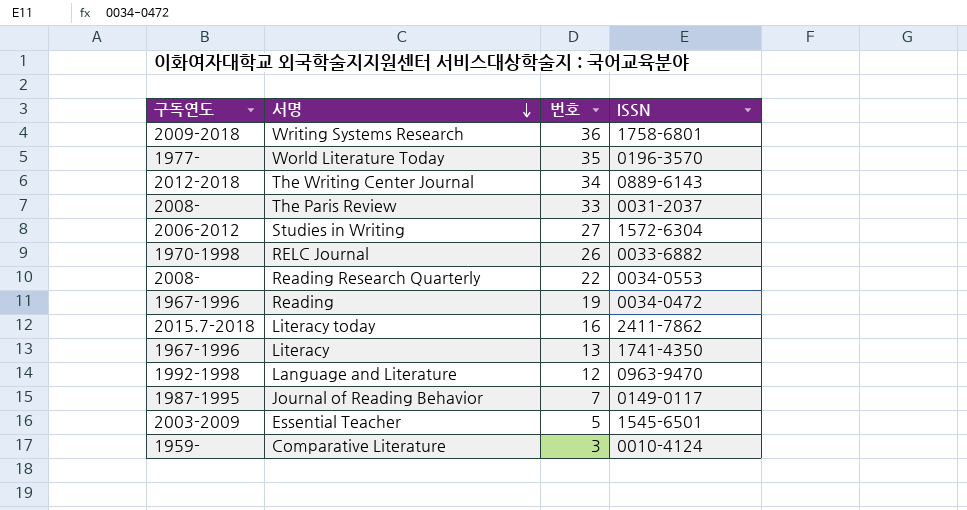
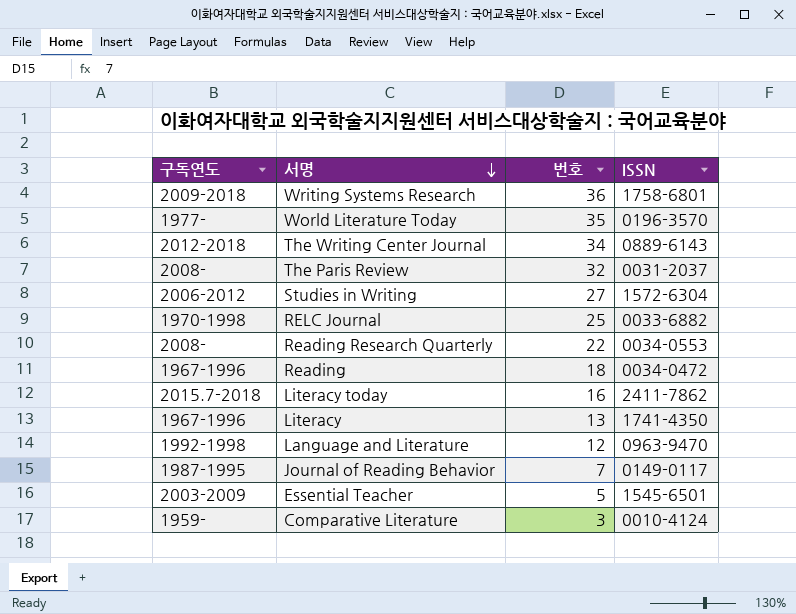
The Paris Review | 번호: 33 -> 32
RELC Journal | 번호: 26 -> 25
Reading | 번호: 19 -> 18

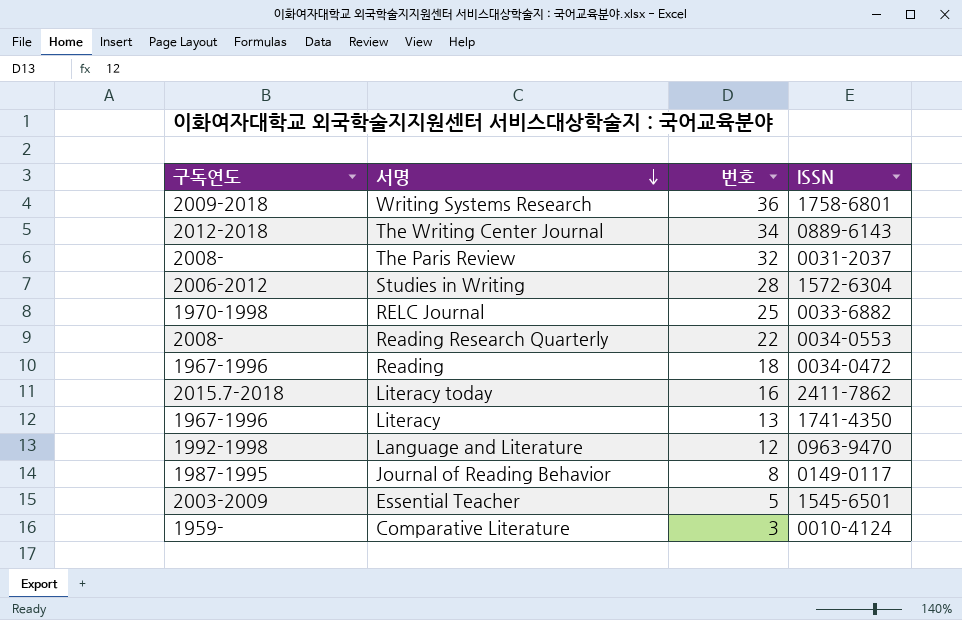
row World Literature Today: 1977- | 35 | 0196-3570 -> none
Studies in Writing | 번호: 27 -> 28
Journal of Reading Behavior | 번호: 7 -> 8

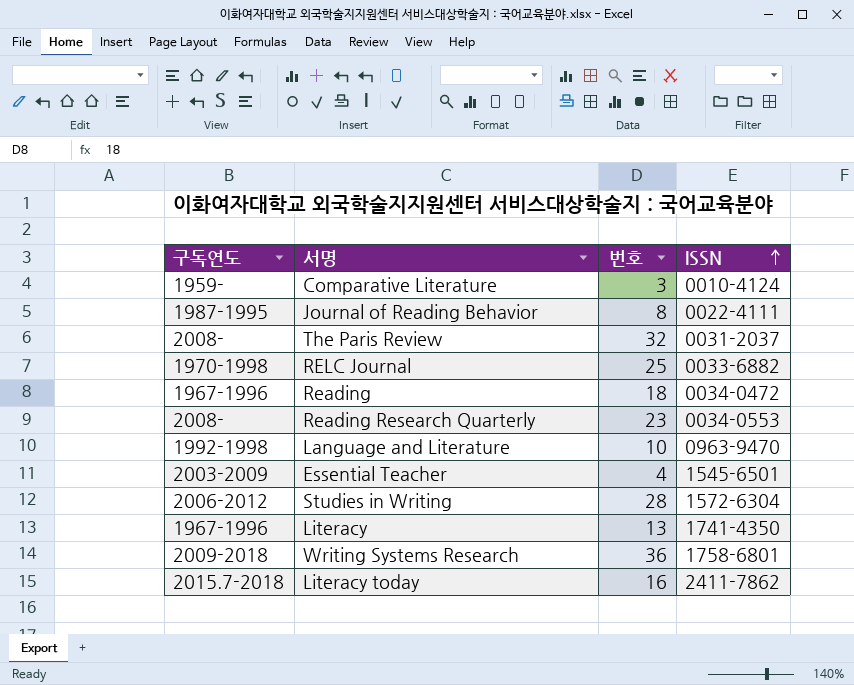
row order: 서명 descending -> ISSN ascending
row The Writing Center Journal: 2012-2018 | 34 | 0889-6143 -> none
Journal of Reading Behavior | ISSN: 0149-0117 -> 0022-4111
Reading Research Quarterly | 번호: 22 -> 23
Language and Literature | 번호: 12 -> 10
Essential Teacher | 번호: 5 -> 4

